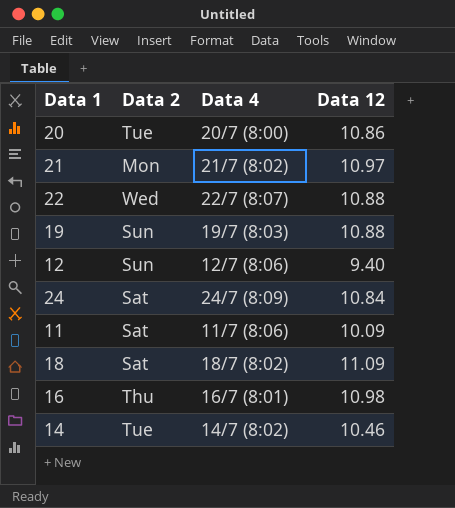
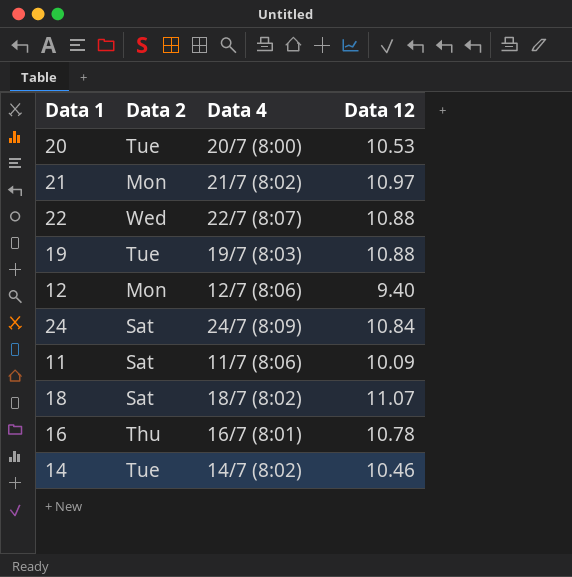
20 | Data 12: 10.86 -> 10.53
19 | Data 2: Sun -> Tue
12 | Data 2: Sun -> Mon
18 | Data 12: 11.09 -> 11.07
16 | Data 12: 10.98 -> 10.78

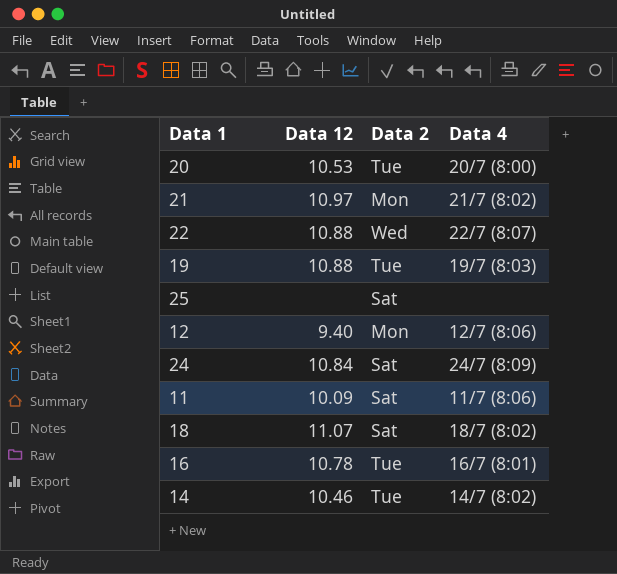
column Data 12 | position: 4 -> 2
row 25: none -> none | Sat | none
16 | Data 2: Thu -> Tue

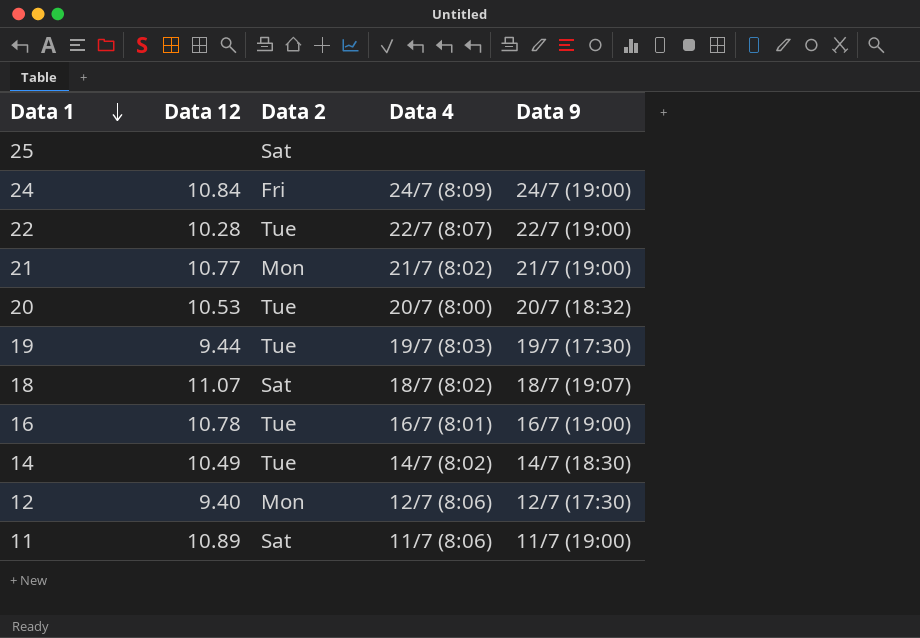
row order: none -> Data 1 descending
column Data 9 | position: none -> 5
24 | Data 2: Sat -> Fri
22 | Data 12: 10.88 -> 10.28
22 | Data 2: Wed -> Tue
21 | Data 12: 10.97 -> 10.77
19 | Data 12: 10.88 -> 9.44
14 | Data 12: 10.46 -> 10.49
11 | Data 12: 10.09 -> 10.89

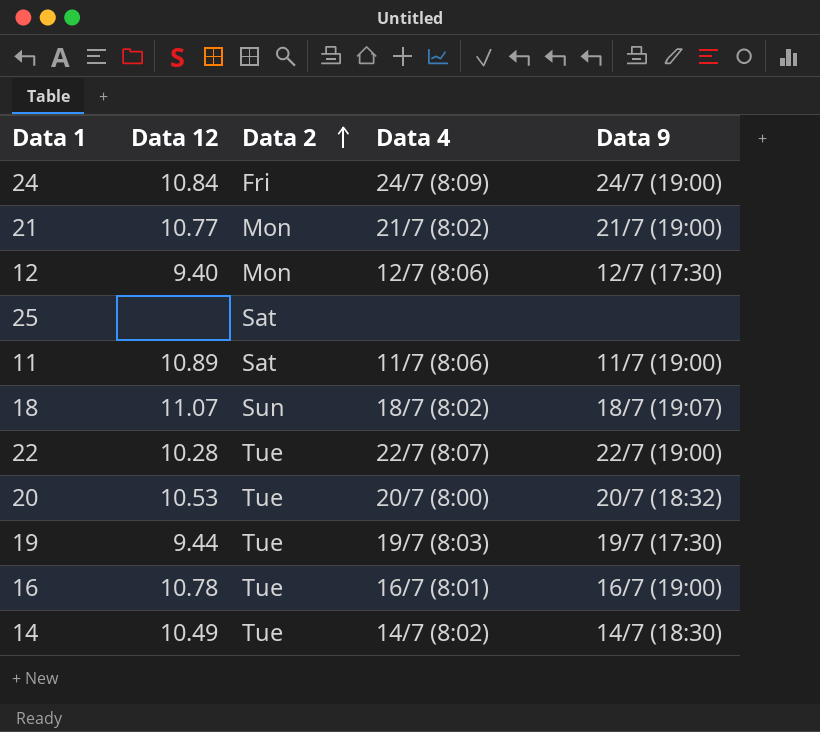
row order: Data 1 descending -> Data 2 ascending
18 | Data 2: Sat -> Sun

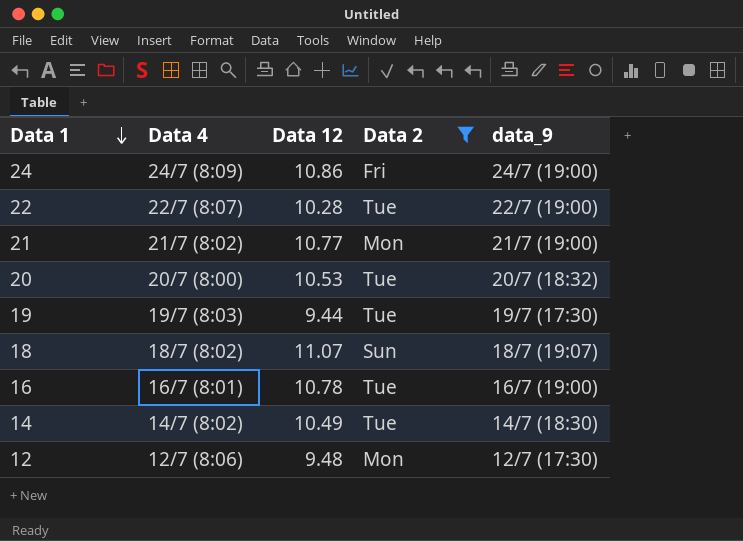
filter: none -> Data 2 != Sat
row order: Data 2 ascending -> Data 1 descending
column Data 4 | position: 4 -> 2
column name: Data 9 -> data_9
24 | Data 12: 10.84 -> 10.86
12 | Data 12: 9.40 -> 9.48

